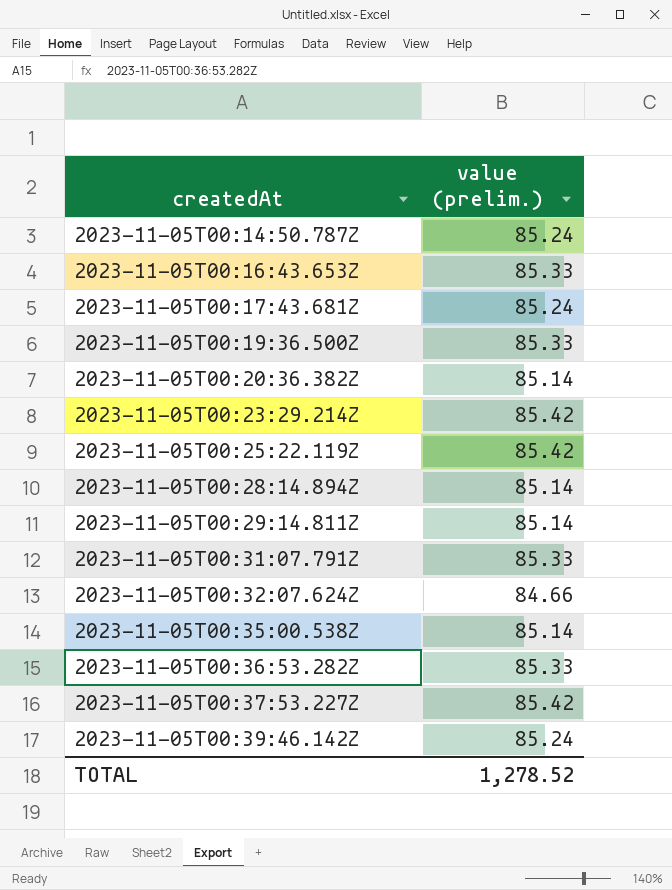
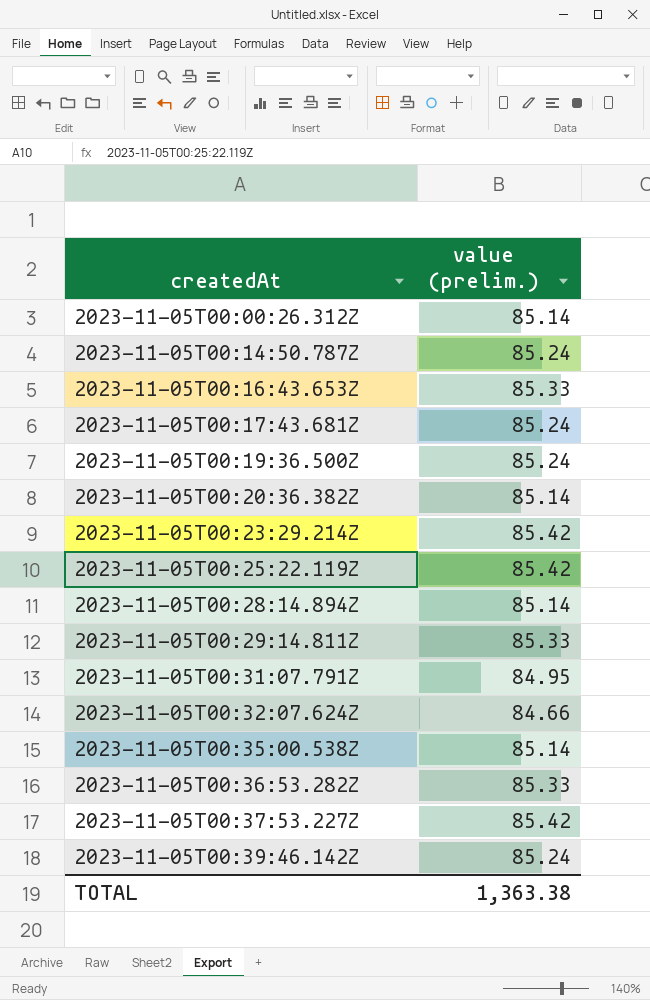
row 2023-11-05T00:00:26.312Z: none -> 85.14
2023-11-05T00:19:36.500Z | value (prelim.): 85.33 -> 85.24
2023-11-05T00:29:14.811Z | value (prelim.): 85.14 -> 85.33
2023-11-05T00:31:07.791Z | value (prelim.): 85.33 -> 84.95
TOTAL | value (prelim.): 1,278.52 -> 1,363.38

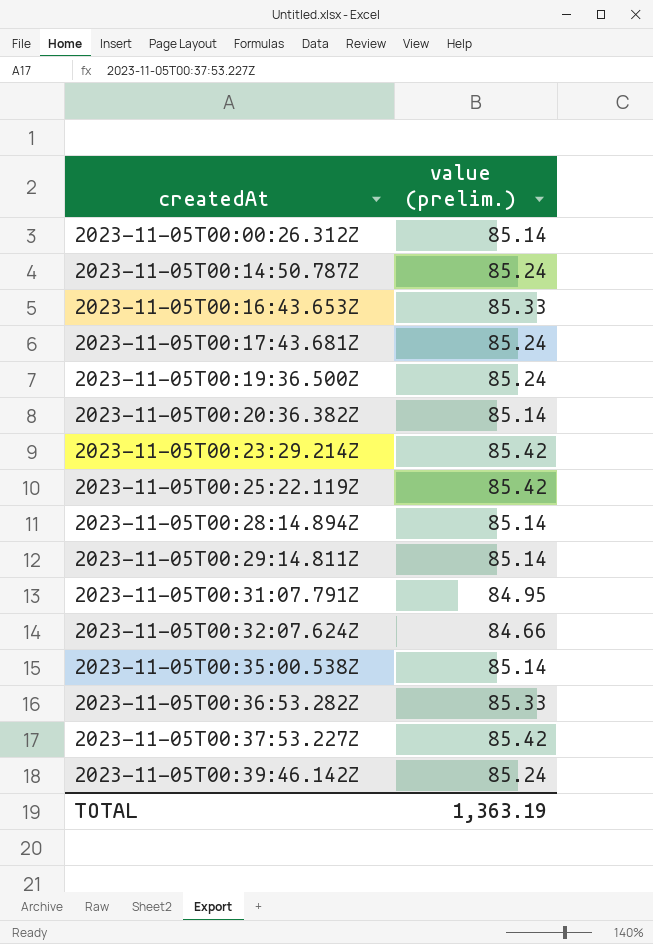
2023-11-05T00:29:14.811Z | value (prelim.): 85.33 -> 85.14
TOTAL | value (prelim.): 1,363.38 -> 1,363.19

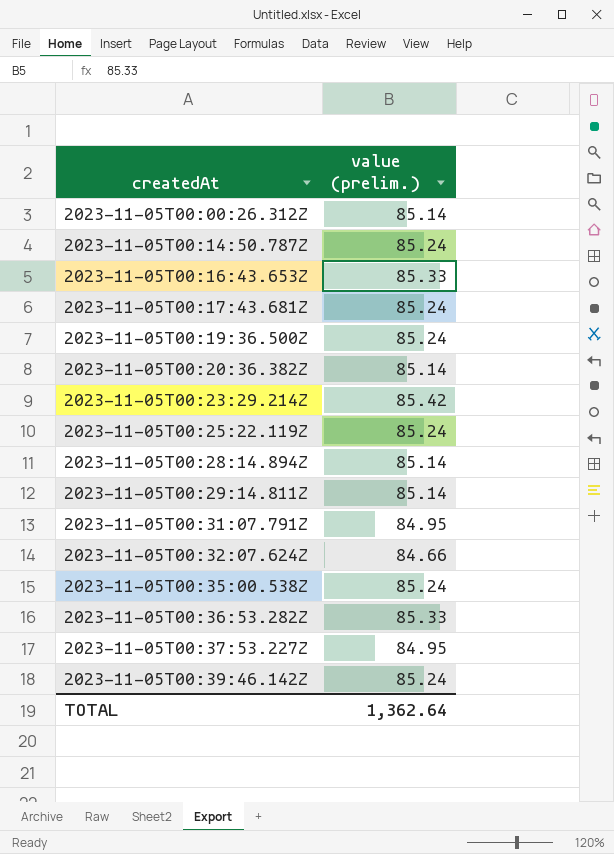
2023-11-05T00:25:22.119Z | value (prelim.): 85.42 -> 85.24
2023-11-05T00:35:00.538Z | value (prelim.): 85.14 -> 85.24
2023-11-05T00:37:53.227Z | value (prelim.): 85.42 -> 84.95
TOTAL | value (prelim.): 1,363.19 -> 1,362.64

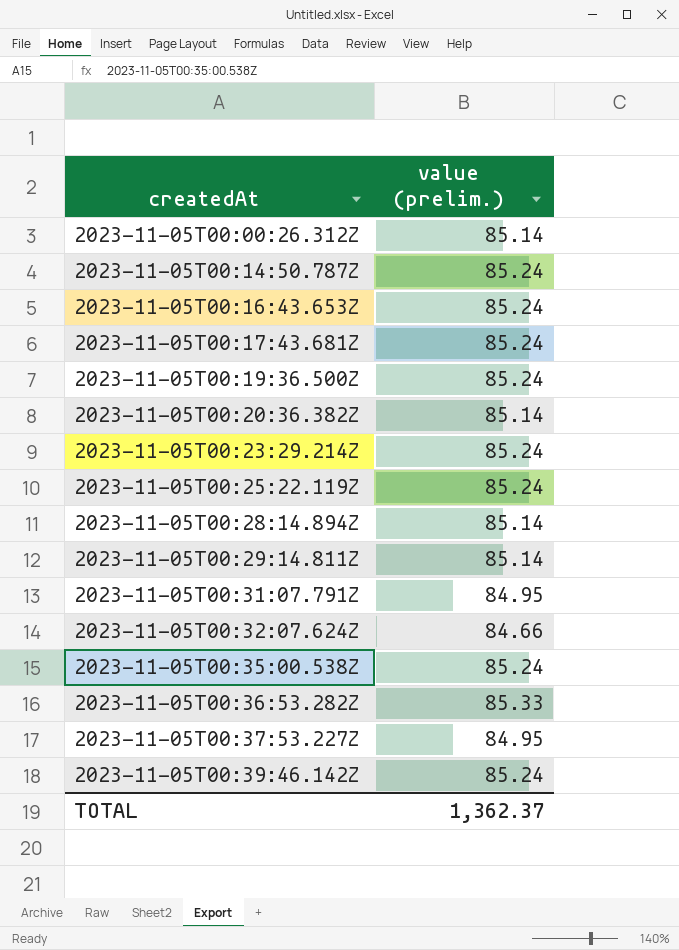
2023-11-05T00:16:43.653Z | value (prelim.): 85.33 -> 85.24
2023-11-05T00:23:29.214Z | value (prelim.): 85.42 -> 85.24
TOTAL | value (prelim.): 1,362.64 -> 1,362.37

